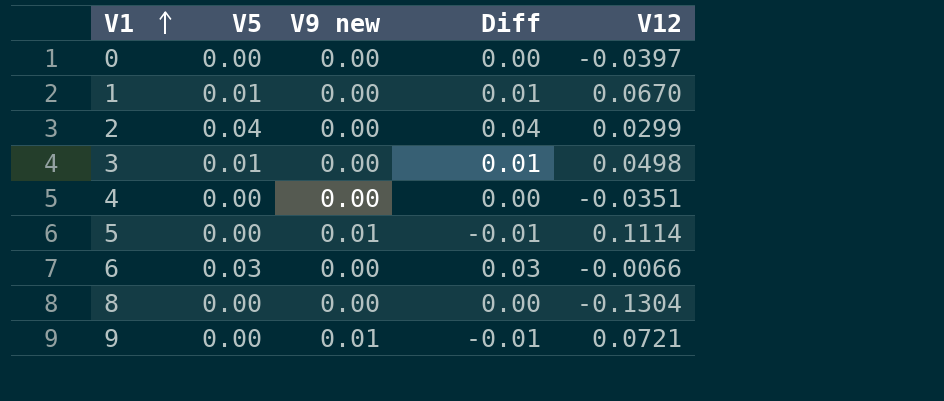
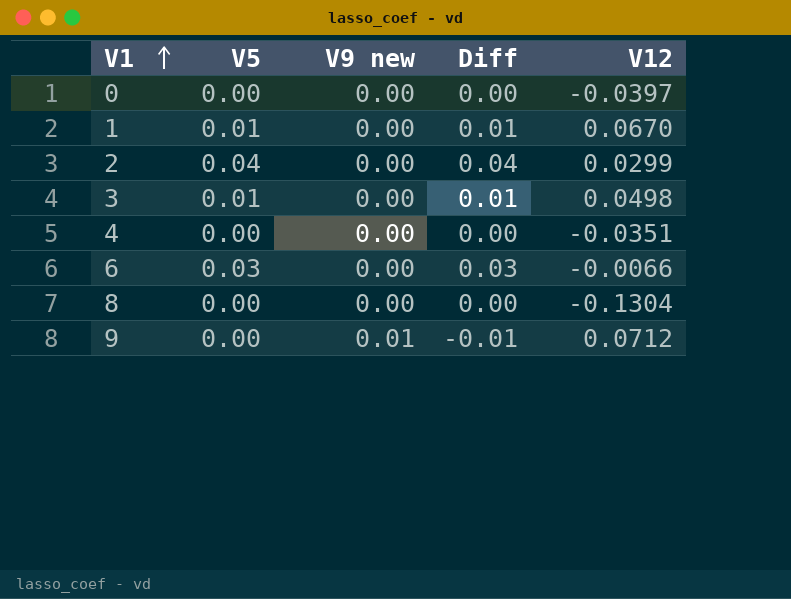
row 5: 0.00 | 0.01 | -0.01 | 0.1114 -> none
9 | V12: 0.0721 -> 0.0712

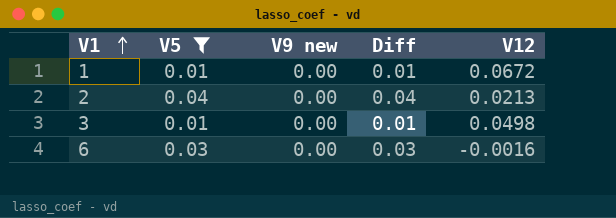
filter: none -> V5 != 0.00
1 | V12: 0.0670 -> 0.0672
2 | V12: 0.0299 -> 0.0213
6 | V12: -0.0066 -> -0.0016

